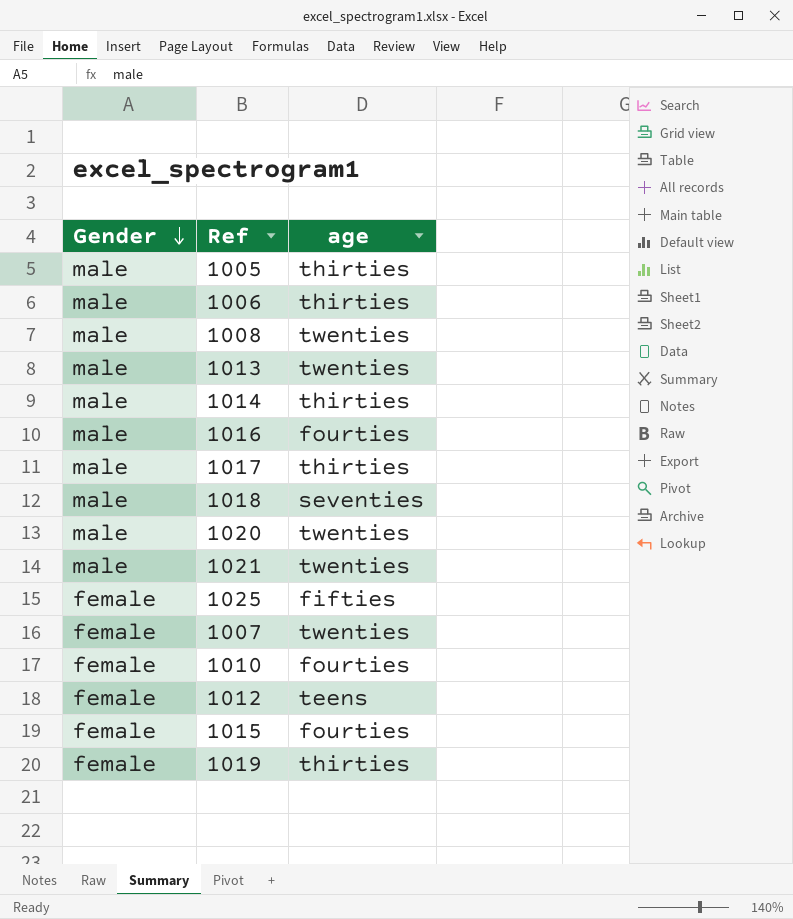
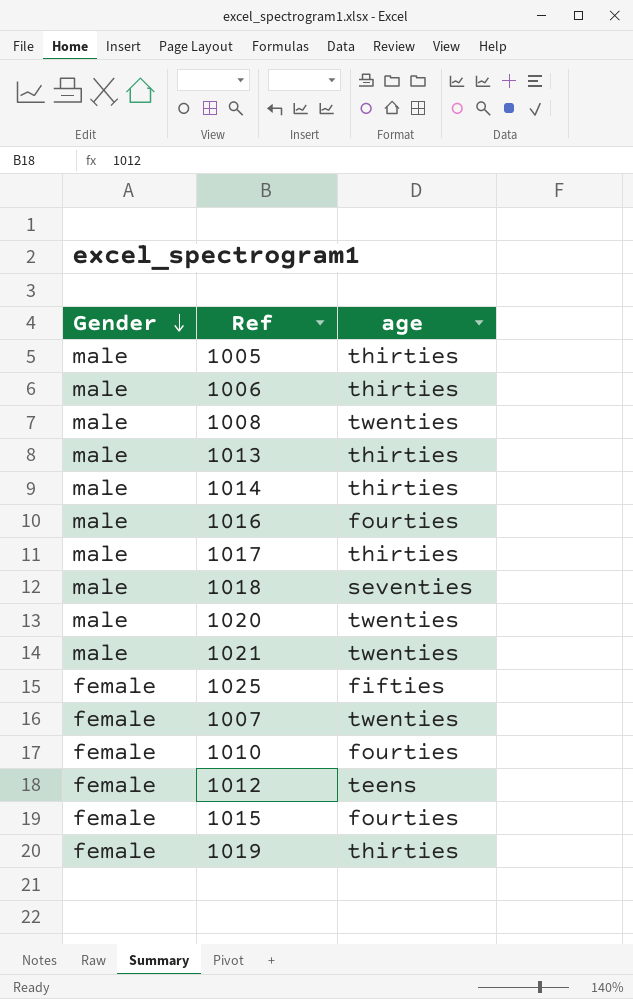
1013 | age: twenties -> thirties

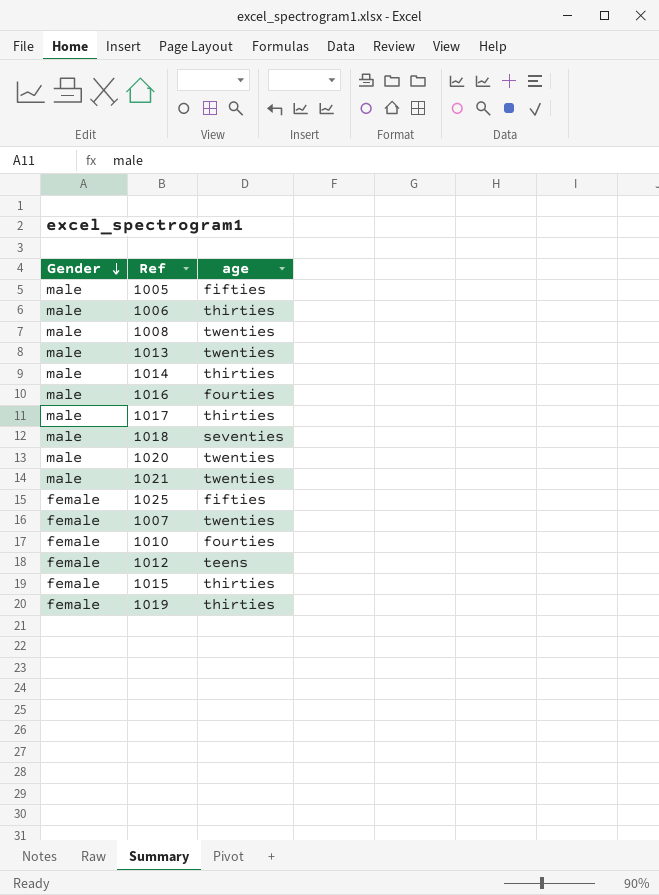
1005 | age: thirties -> fifties
1013 | age: thirties -> twenties
1015 | age: fourties -> thirties

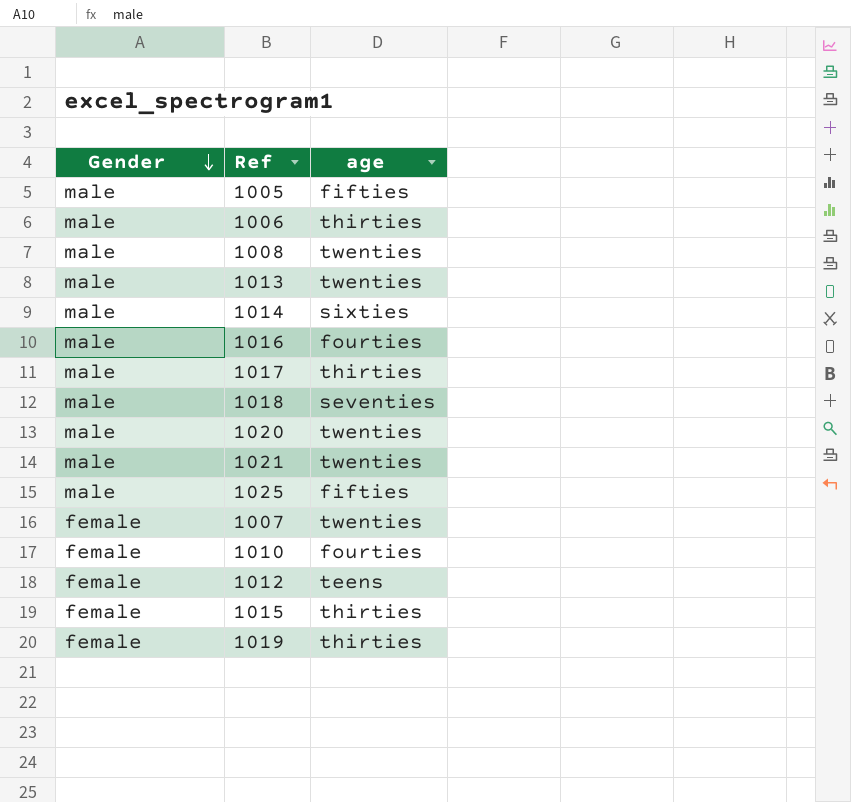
1014 | age: thirties -> sixties
1025 | Gender: female -> male

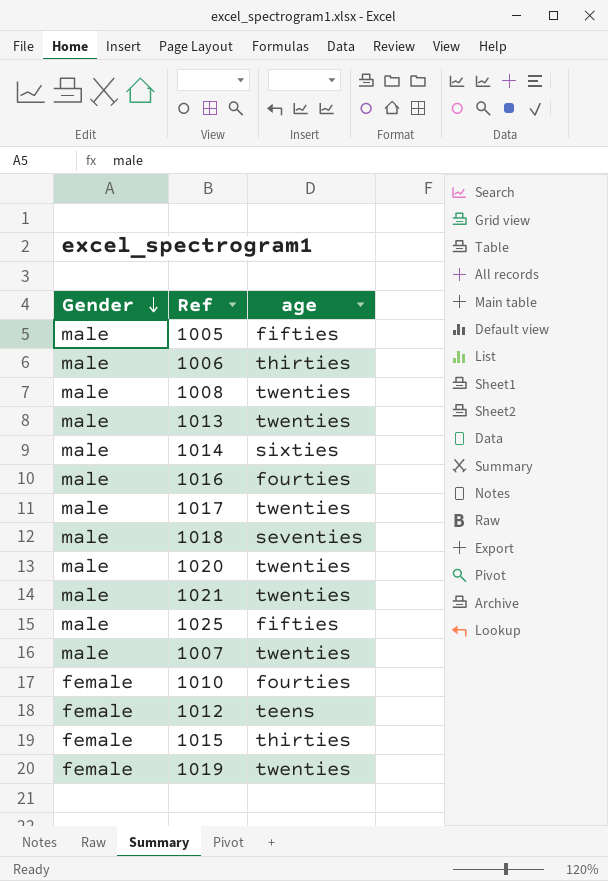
1017 | age: thirties -> twenties
1007 | Gender: female -> male
1019 | age: thirties -> twenties

